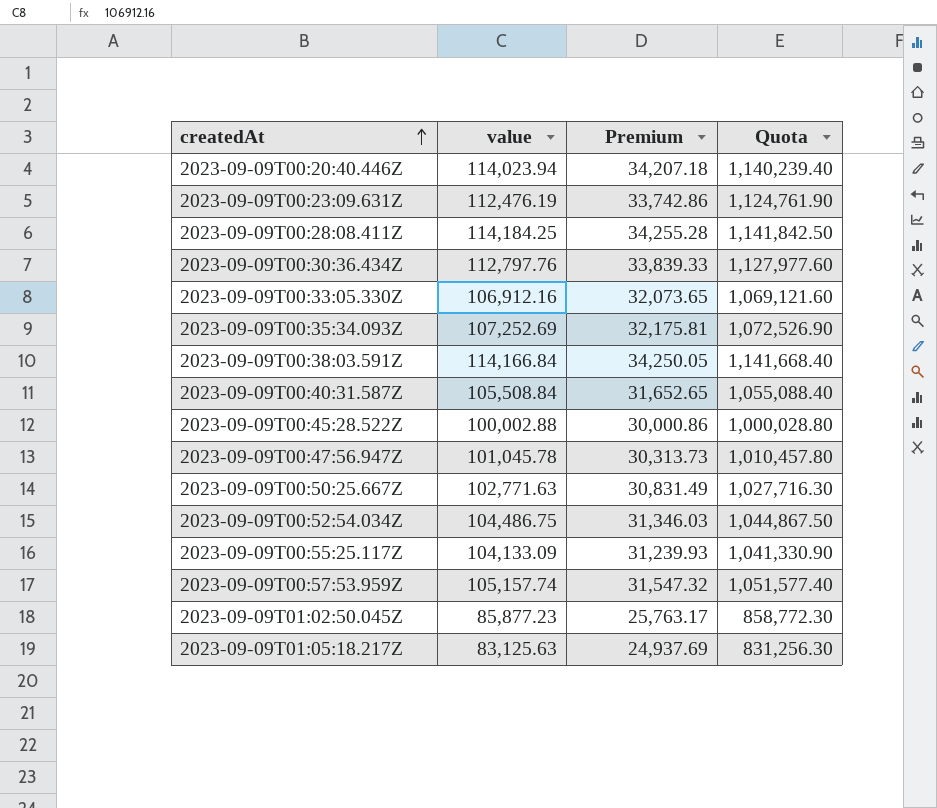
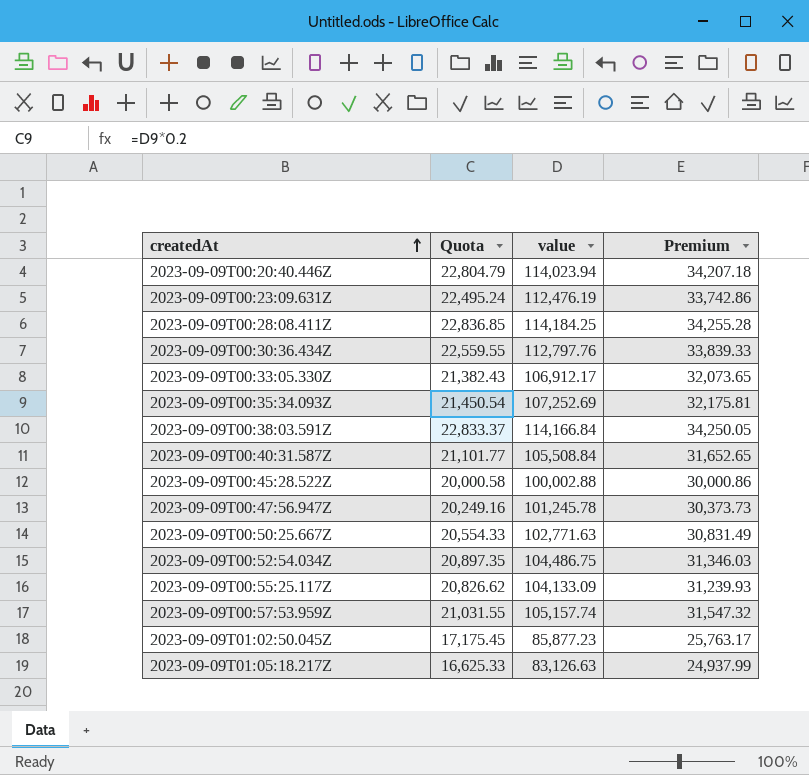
column Quota | formula: [value] * 10 -> [value] * 0.2
column Quota | position: 4 -> 2
2023-09-09T00:33:05.330Z | value: 106,912.16 -> 106,912.17
2023-09-09T00:47:56.947Z | value: 101,045.78 -> 101,245.78
2023-09-09T00:47:56.947Z | Premium: 30,313.73 -> 30,373.73
2023-09-09T01:05:18.217Z | value: 83,125.63 -> 83,126.63
2023-09-09T01:05:18.217Z | Premium: 24,937.69 -> 24,937.99

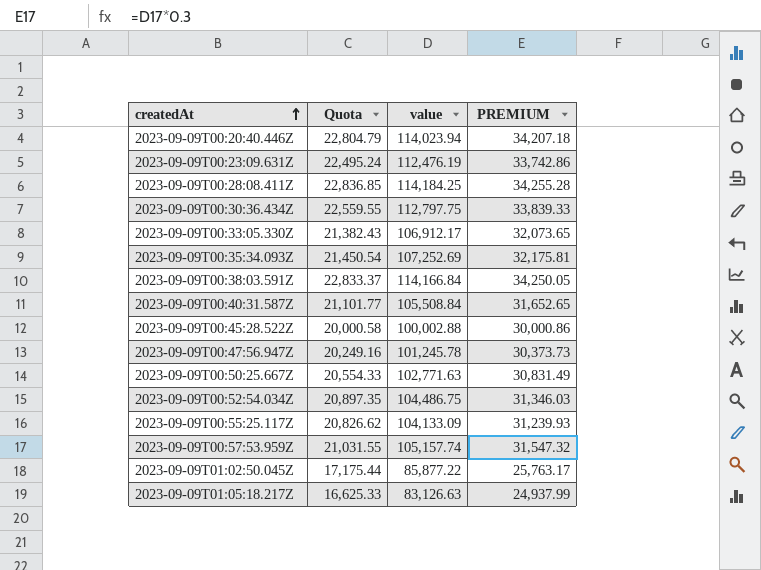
column name: Premium -> PREMIUM
2023-09-09T00:30:36.434Z | value: 112,797.76 -> 112,797.75
2023-09-09T01:02:50.045Z | Quota: 17,175.45 -> 17,175.44
2023-09-09T01:02:50.045Z | value: 85,877.23 -> 85,877.22

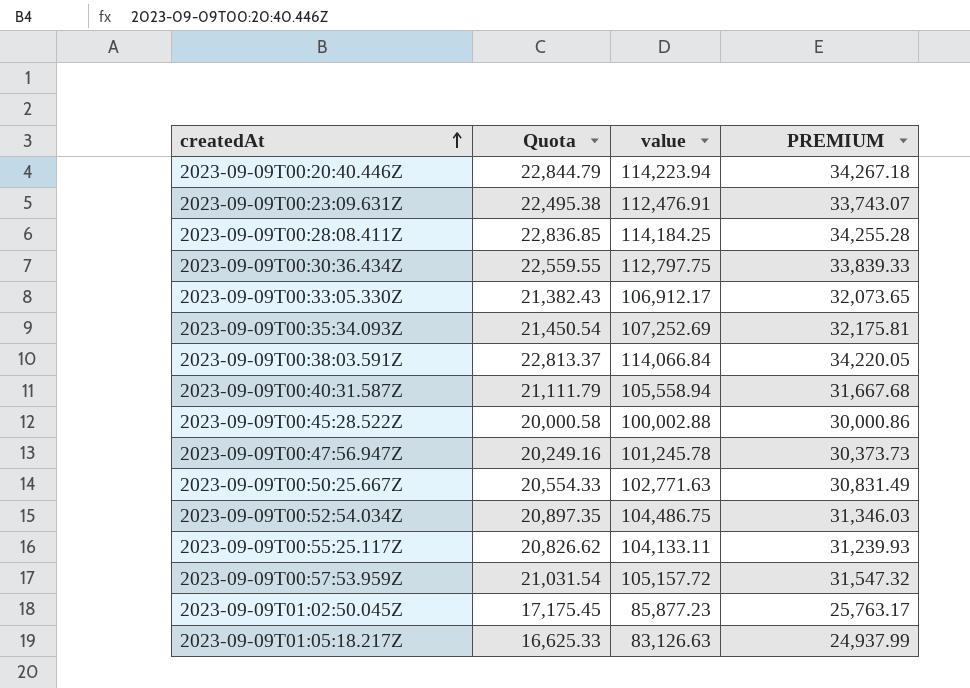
2023-09-09T00:20:40.446Z | Quota: 22,804.79 -> 22,844.79
2023-09-09T00:20:40.446Z | value: 114,023.94 -> 114,223.94
2023-09-09T00:20:40.446Z | PREMIUM: 34,207.18 -> 34,267.18
2023-09-09T00:23:09.631Z | Quota: 22,495.24 -> 22,495.38
2023-09-09T00:23:09.631Z | value: 112,476.19 -> 112,476.91
2023-09-09T00:23:09.631Z | PREMIUM: 33,742.86 -> 33,743.07
2023-09-09T00:38:03.591Z | Quota: 22,833.37 -> 22,813.37
2023-09-09T00:38:03.591Z | value: 114,166.84 -> 114,066.84
2023-09-09T00:38:03.591Z | PREMIUM: 34,250.05 -> 34,220.05
2023-09-09T00:40:31.587Z | Quota: 21,101.77 -> 21,111.79
2023-09-09T00:40:31.587Z | value: 105,508.84 -> 105,558.94
2023-09-09T00:40:31.587Z | PREMIUM: 31,652.65 -> 31,667.68
2023-09-09T00:55:25.117Z | value: 104,133.09 -> 104,133.11
2023-09-09T00:57:53.959Z | Quota: 21,031.55 -> 21,031.54
2023-09-09T00:57:53.959Z | value: 105,157.74 -> 105,157.72
2023-09-09T01:02:50.045Z | Quota: 17,175.44 -> 17,175.45
2023-09-09T01:02:50.045Z | value: 85,877.22 -> 85,877.23

